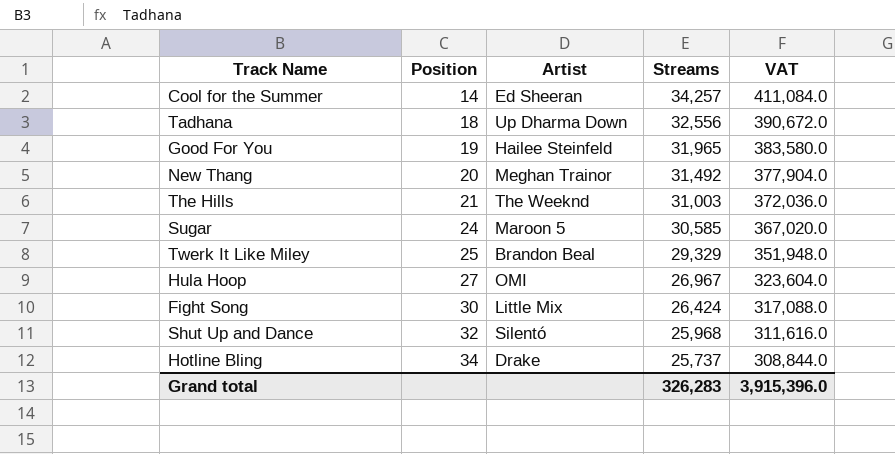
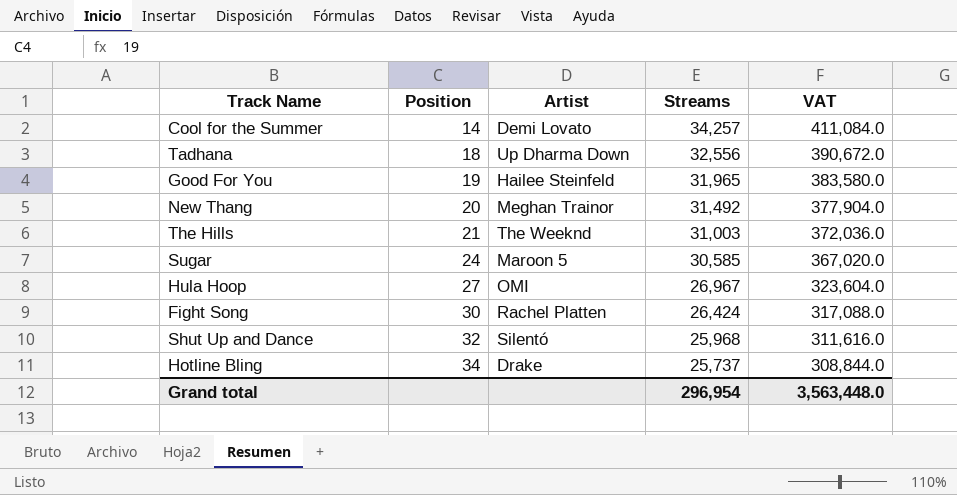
row Twerk It Like Miley: 25 | Brandon Beal | 29,329 | 351,948.0 -> none
Cool for the Summer | Artist: Ed Sheeran -> Demi Lovato
Fight Song | Artist: Little Mix -> Rachel Platten
Grand total | Streams: 326,283 -> 296,954
Grand total | VAT: 3,915,396.0 -> 3,563,448.0

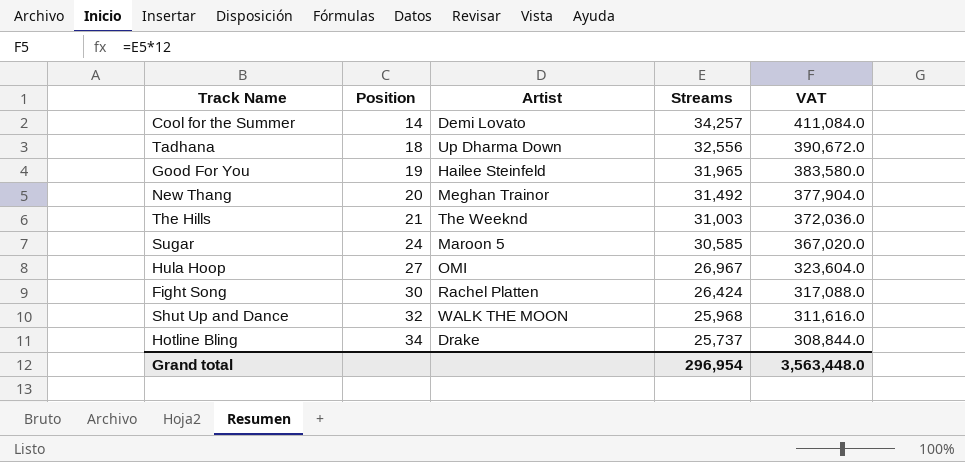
Shut Up and Dance | Artist: Silentó -> WALK THE MOON

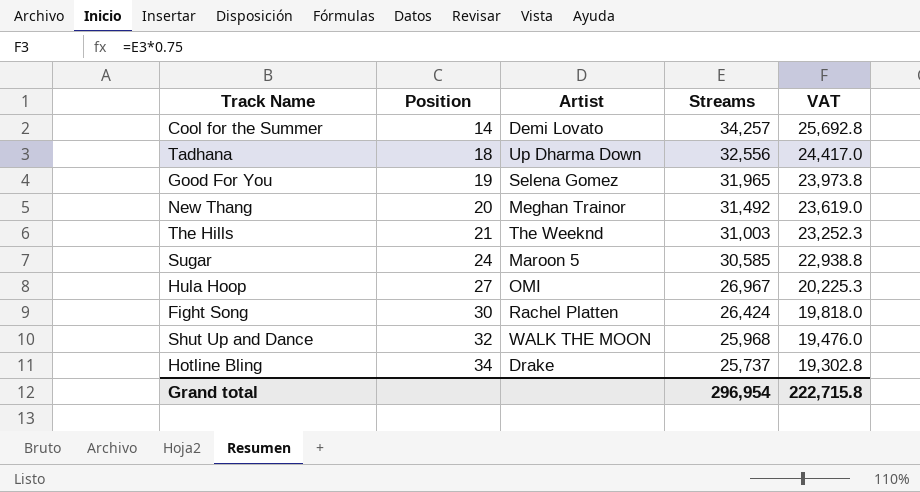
column VAT | formula: [Streams] * 12 -> [Streams] * 0.75
Good For You | Artist: Hailee Steinfeld -> Selena Gomez
Grand total | VAT: 3,563,448.0 -> 222,715.8

